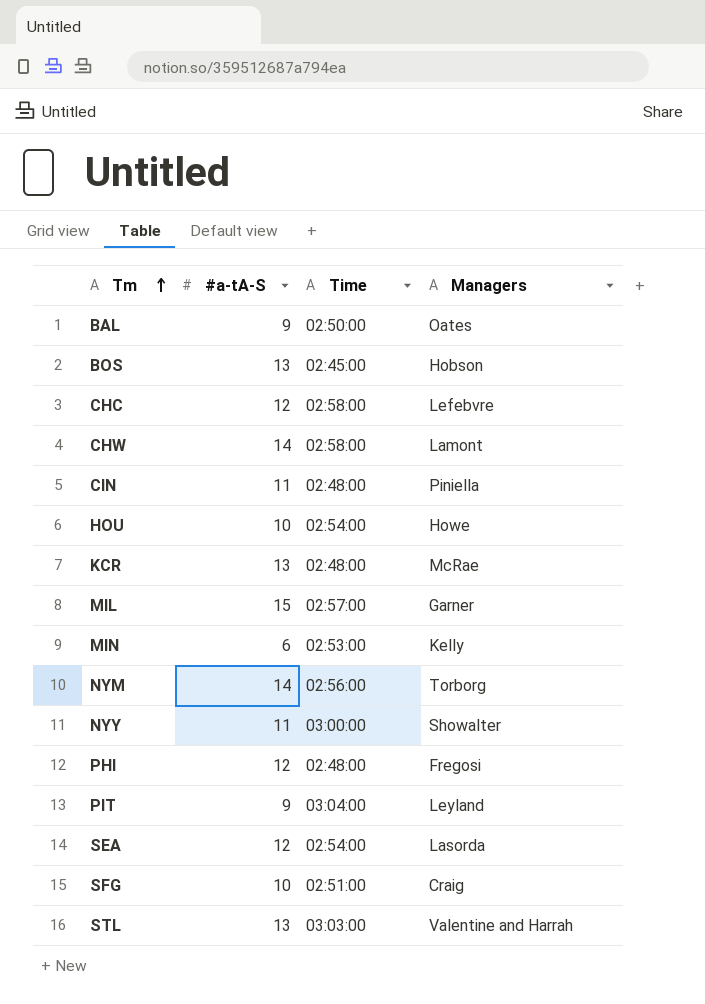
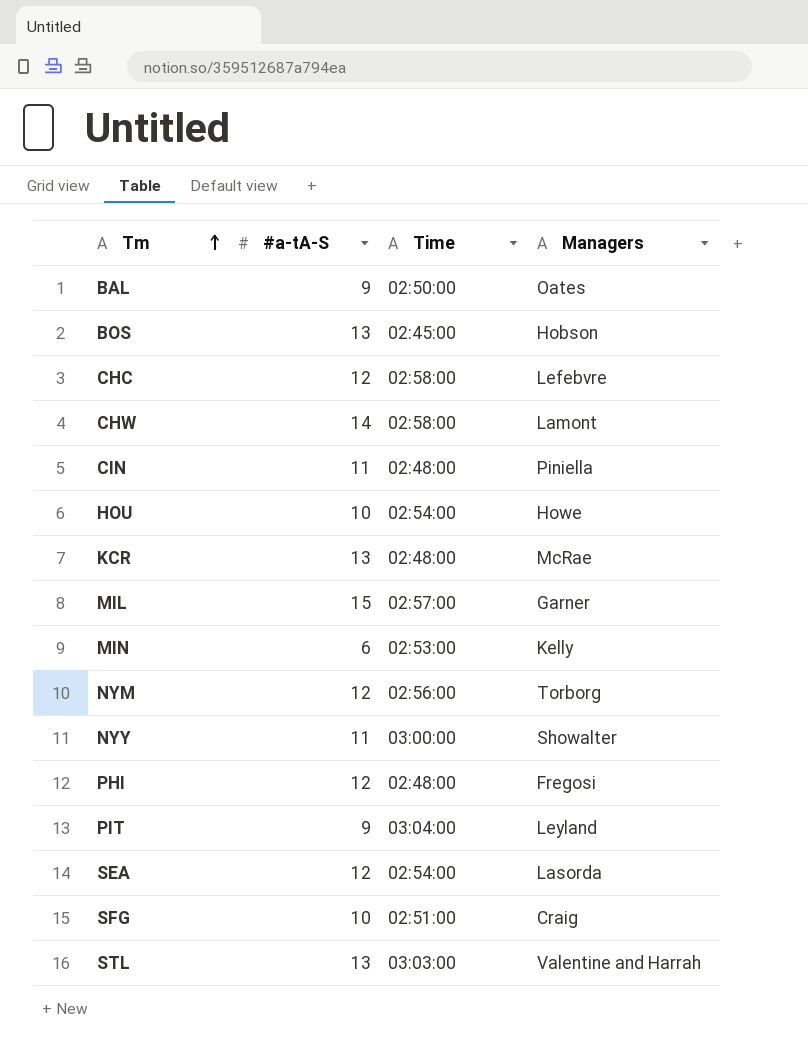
NYM | #a-tA-S: 14 -> 12

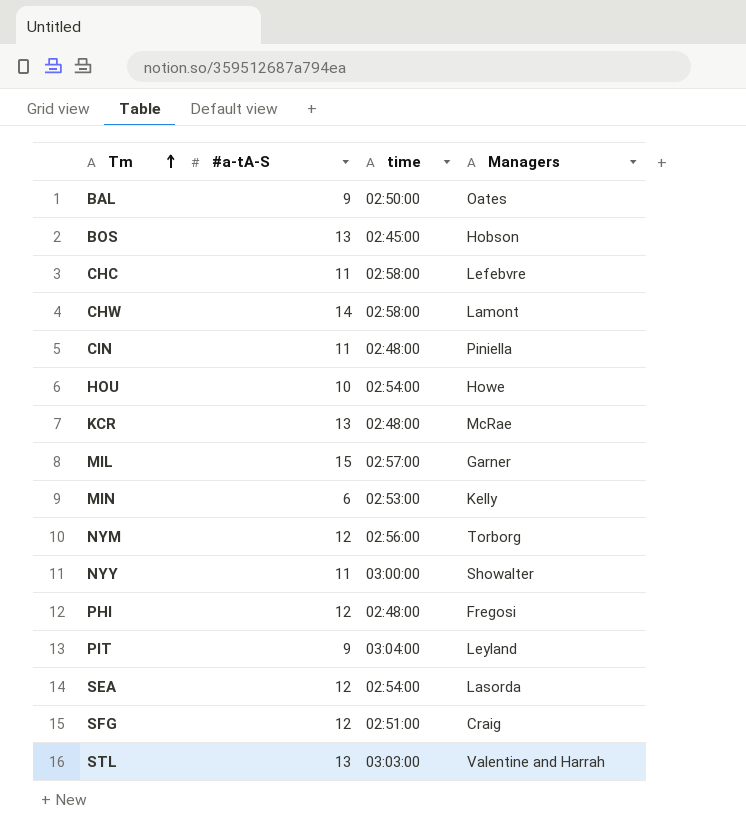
column name: Time -> time
CHC | #a-tA-S: 12 -> 11
SFG | #a-tA-S: 10 -> 12

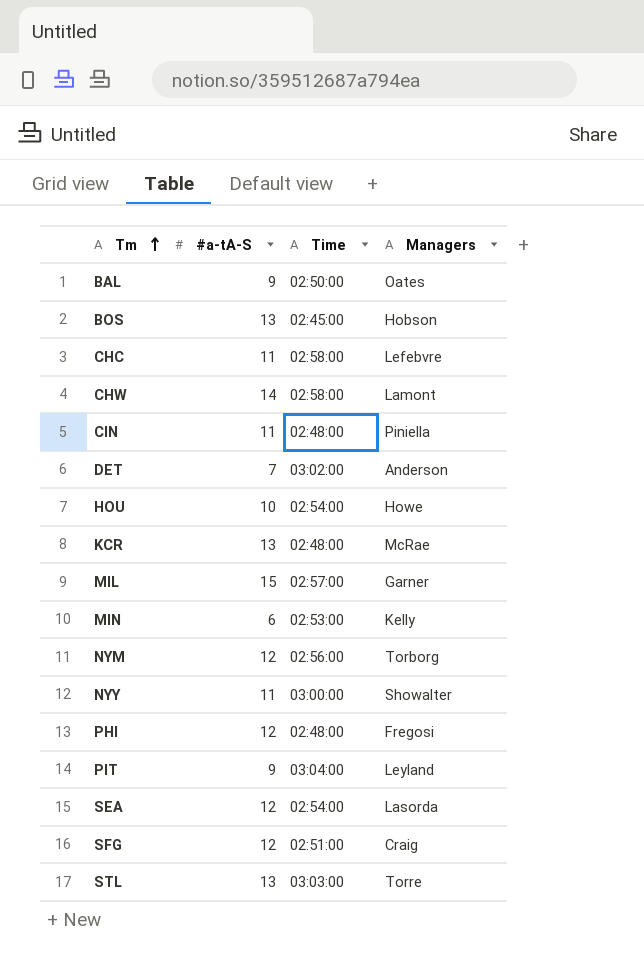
column name: time -> Time
row DET: none -> 7 | 03:02:00 | Anderson
STL | Managers: Valentine and Harrah -> Torre

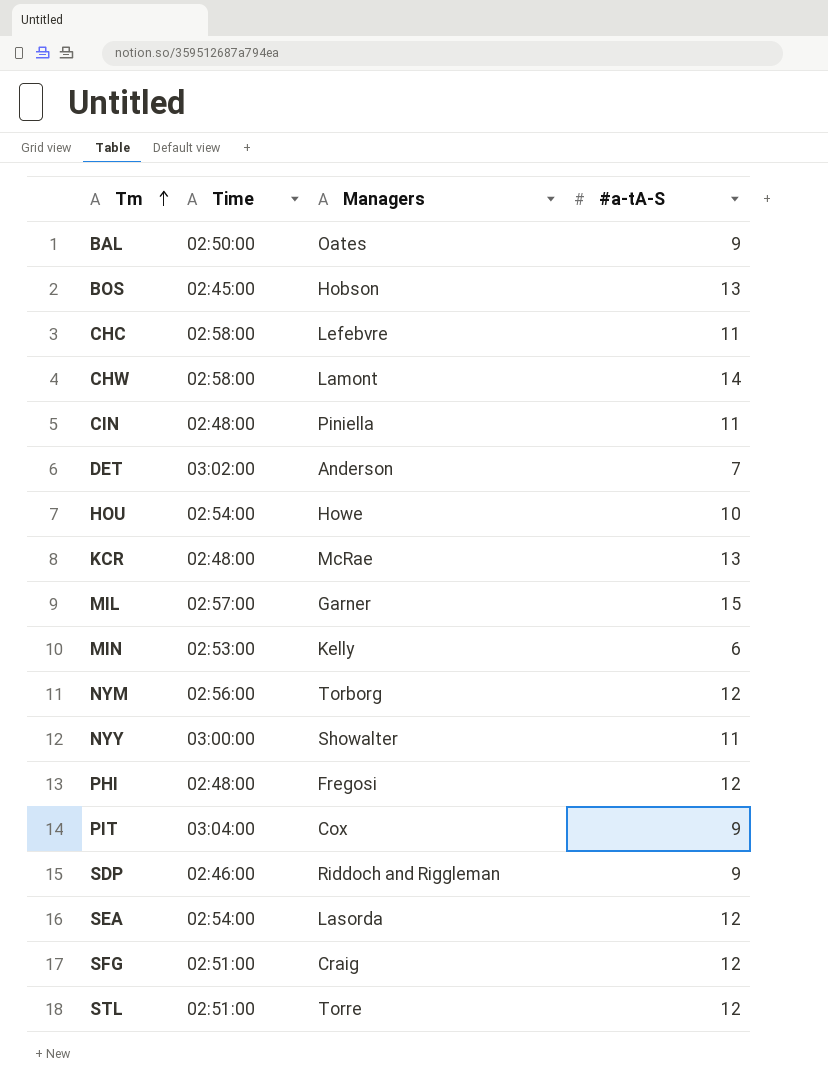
column #a-tA-S | position: 2 -> 4
PIT | Managers: Leyland -> Cox
row SDP: none -> 02:46:00 | Riddoch and Riggleman | 9
STL | Time: 03:03:00 -> 02:51:00
STL | #a-tA-S: 13 -> 12

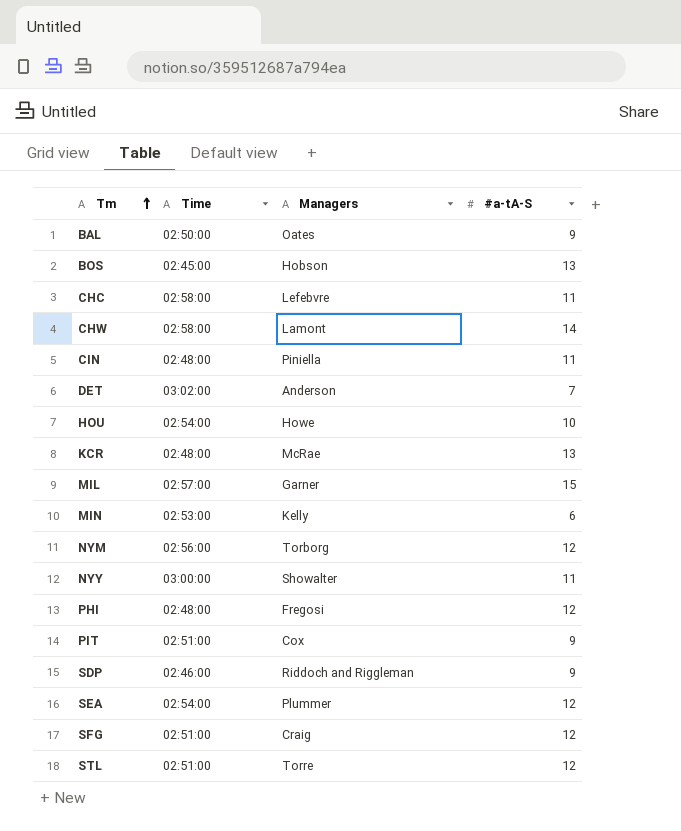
PIT | Time: 03:04:00 -> 02:51:00
SEA | Managers: Lasorda -> Plummer

